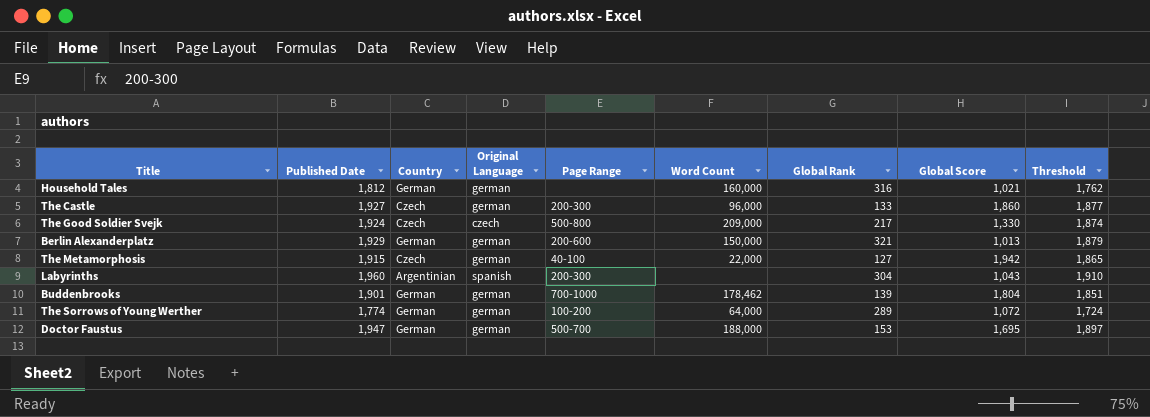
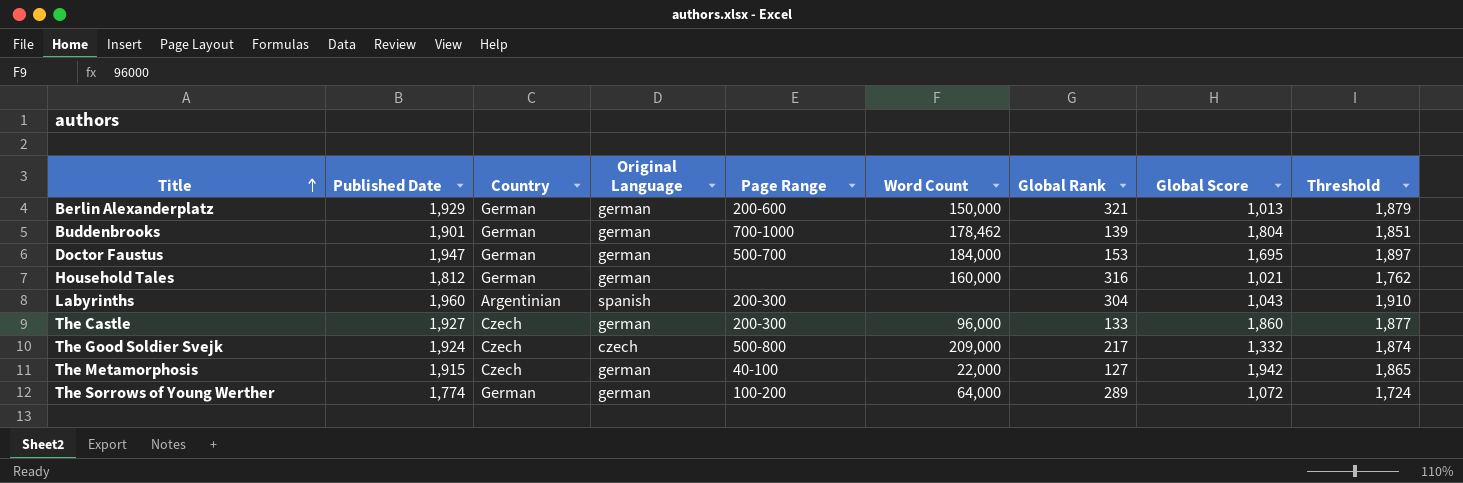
row order: none -> Title ascending
Doctor Faustus | Word Count: 188,000 -> 184,000
The Good Soldier Svejk | Global Score: 1,330 -> 1,332

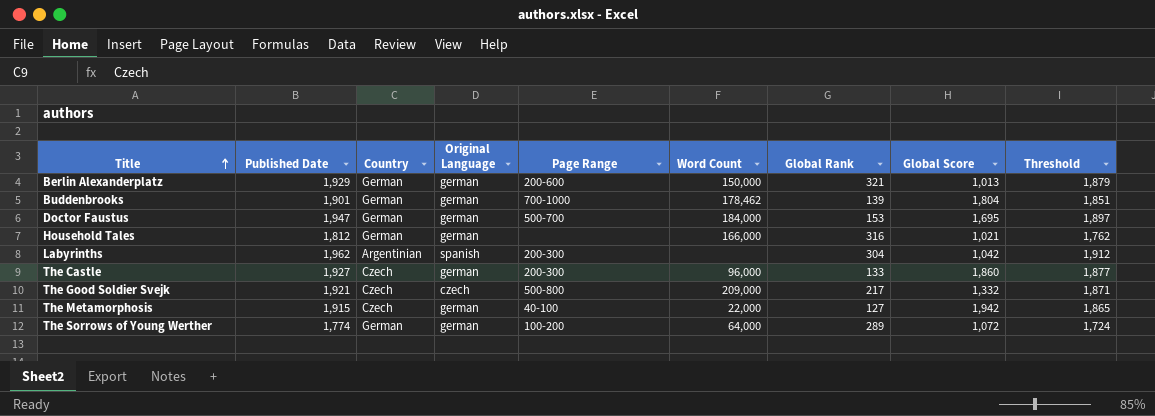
Household Tales | Word Count: 160,000 -> 166,000
Labyrinths | Published Date: 1,960 -> 1,962
Labyrinths | Global Score: 1,043 -> 1,042
Labyrinths | Threshold: 1,910 -> 1,912
The Good Soldier Svejk | Published Date: 1,924 -> 1,921
The Good Soldier Svejk | Threshold: 1,874 -> 1,871

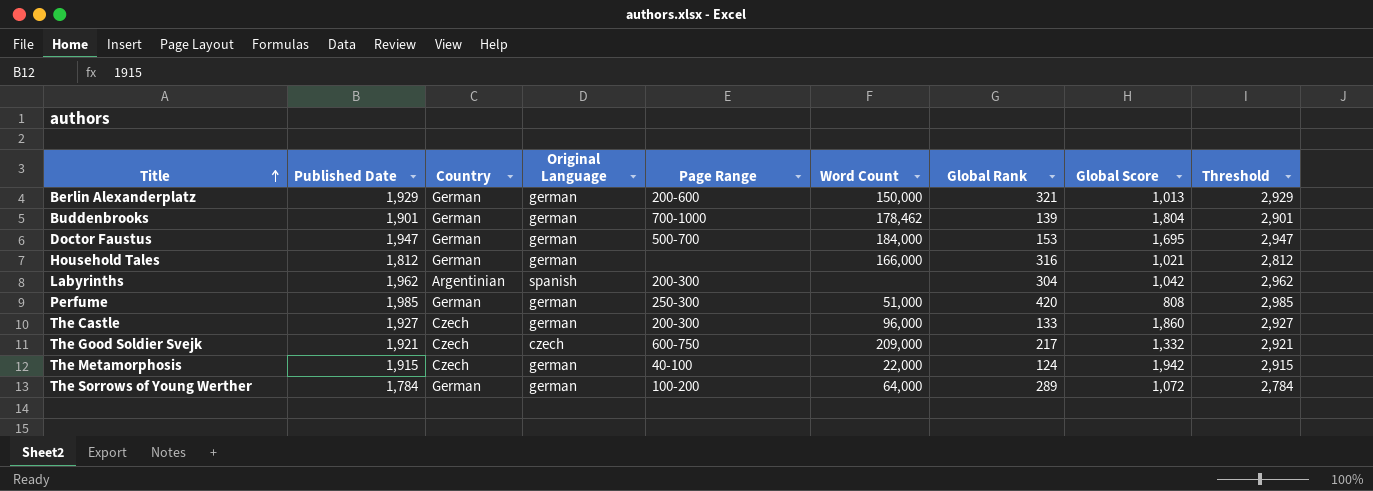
column Threshold | formula: [Published Date] - 50 -> [Published Date] + 1000
row Perfume: none -> 1,985 | German | german | 250-300 | 51,000 | 420 | 808 | 2,985
The Good Soldier Svejk | Page Range: 500-800 -> 600-750
The Metamorphosis | Global Rank: 127 -> 124
The Sorrows of Young Werther | Published Date: 1,774 -> 1,784

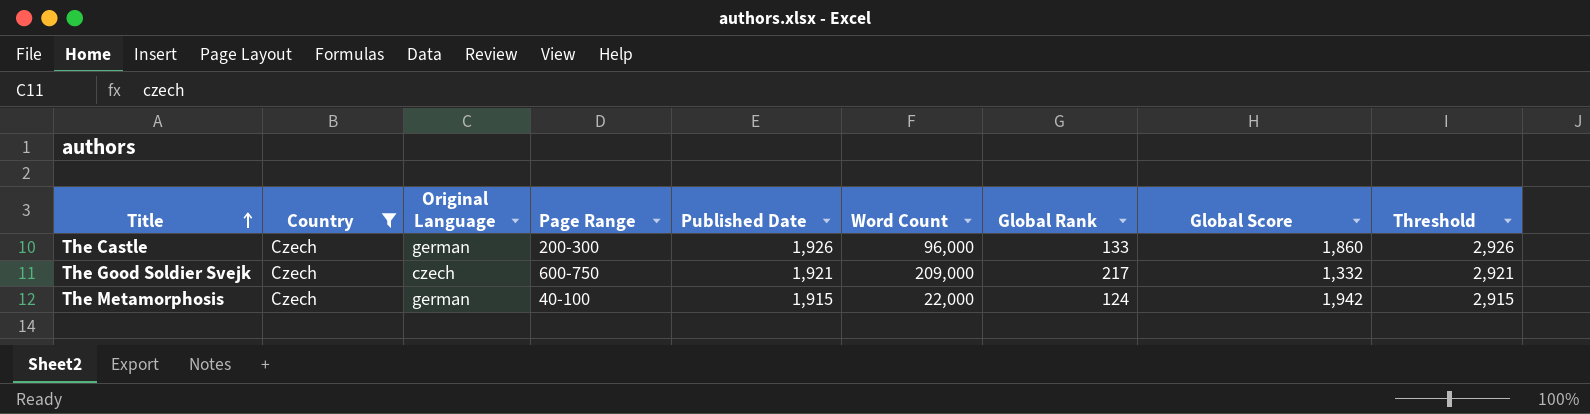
filter: none -> Country = Czech
column Published Date | position: 2 -> 5
The Castle | Published Date: 1,927 -> 1,926
The Castle | Threshold: 2,927 -> 2,926

